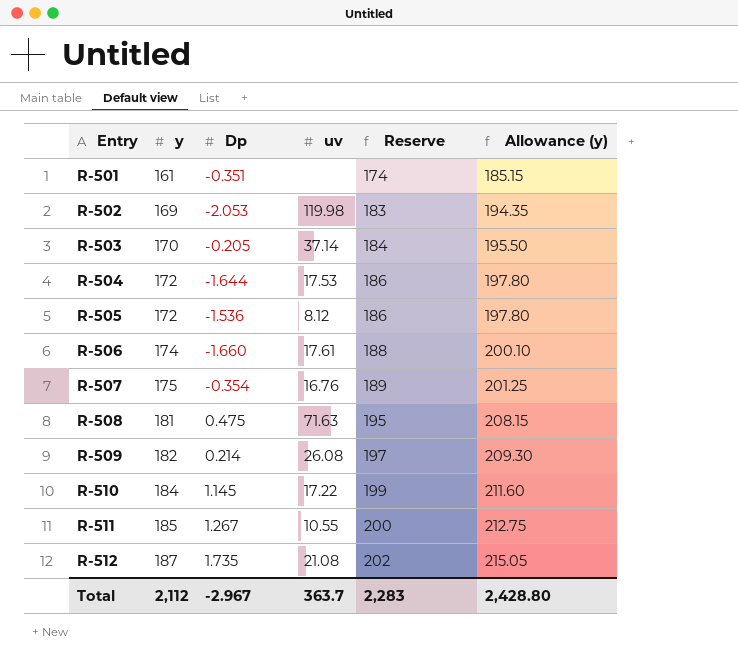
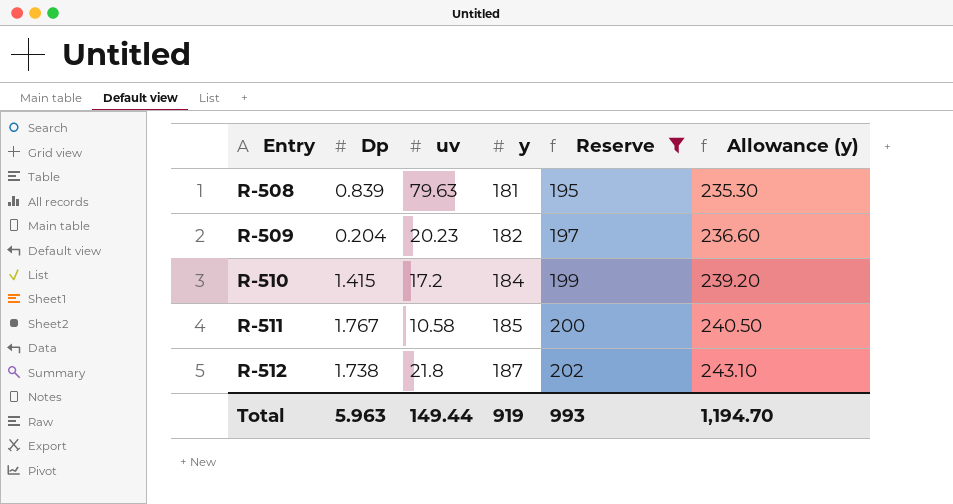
filter: none -> Reserve >= 195
column y | position: 2 -> 4
column Allowance (y) | formula: [y] * 1.15 -> [y] * 1.3
R-508 | Dp: 0.475 -> 0.839
R-508 | uv: 71.63 -> 79.63
R-509 | Dp: 0.214 -> 0.204
R-509 | uv: 26.08 -> 20.23
R-510 | Dp: 1.145 -> 1.415
R-510 | uv: 17.22 -> 17.2
R-511 | Dp: 1.267 -> 1.767
R-511 | uv: 10.55 -> 10.58
R-512 | Dp: 1.735 -> 1.738
R-512 | uv: 21.08 -> 21.8
Total | Dp: -2.967 -> 5.963
Total | uv: 363.7 -> 149.44
Total | y: 2,112 -> 919
Total | Reserve: 2,283 -> 993
Total | Allowance (y): 2,428.80 -> 1,194.70

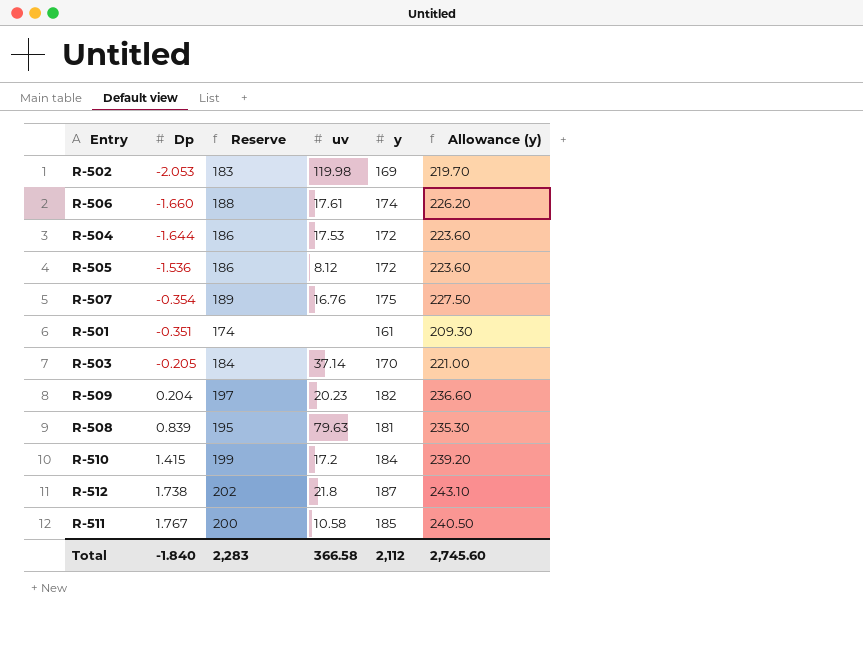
filter: Reserve >= 195 -> none
row order: Entry ascending -> Dp ascending
column Reserve | position: 5 -> 3
Total | Dp: 5.963 -> -1.840
Total | Reserve: 993 -> 2,283
Total | uv: 149.44 -> 366.58
Total | y: 919 -> 2,112
Total | Allowance (y): 1,194.70 -> 2,745.60

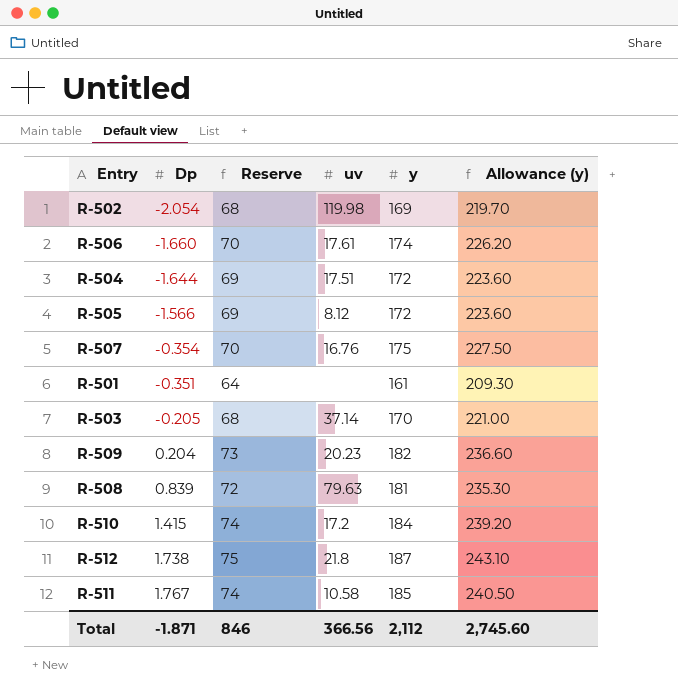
column Reserve | formula: [y] * 1.08 -> [y] * 0.4
R-502 | Dp: -2.053 -> -2.054
R-504 | uv: 17.53 -> 17.51
R-505 | Dp: -1.536 -> -1.566
Total | Dp: -1.840 -> -1.871
Total | Reserve: 2,283 -> 846
Total | uv: 366.58 -> 366.56

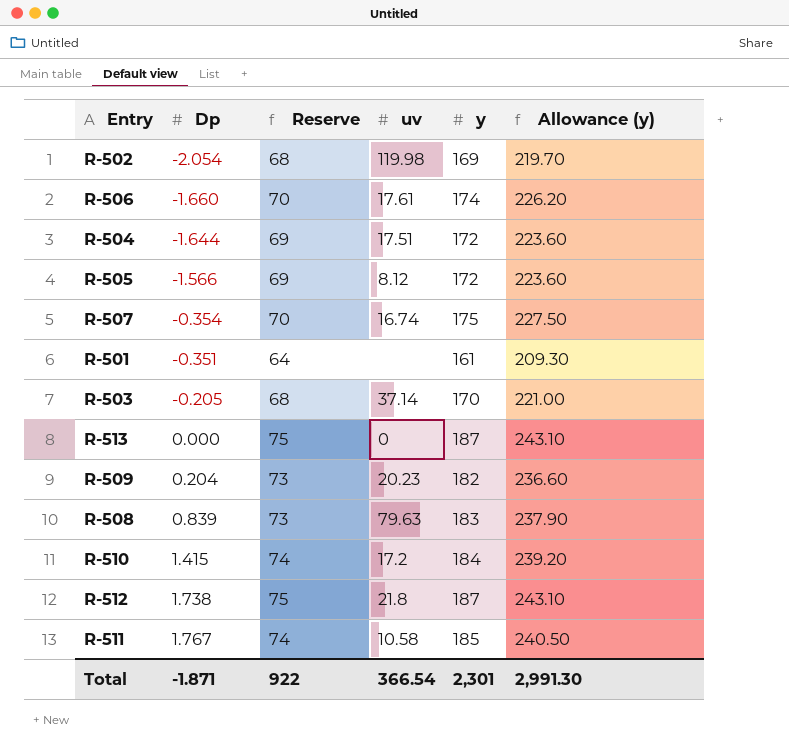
R-507 | uv: 16.76 -> 16.74
row R-513: none -> 0.000 | 75 | 0 | 187 | 243.10
R-508 | Reserve: 72 -> 73
R-508 | y: 181 -> 183
R-508 | Allowance (y): 235.30 -> 237.90
Total | Reserve: 846 -> 922
Total | uv: 366.56 -> 366.54
Total | y: 2,112 -> 2,301
Total | Allowance (y): 2,745.60 -> 2,991.30

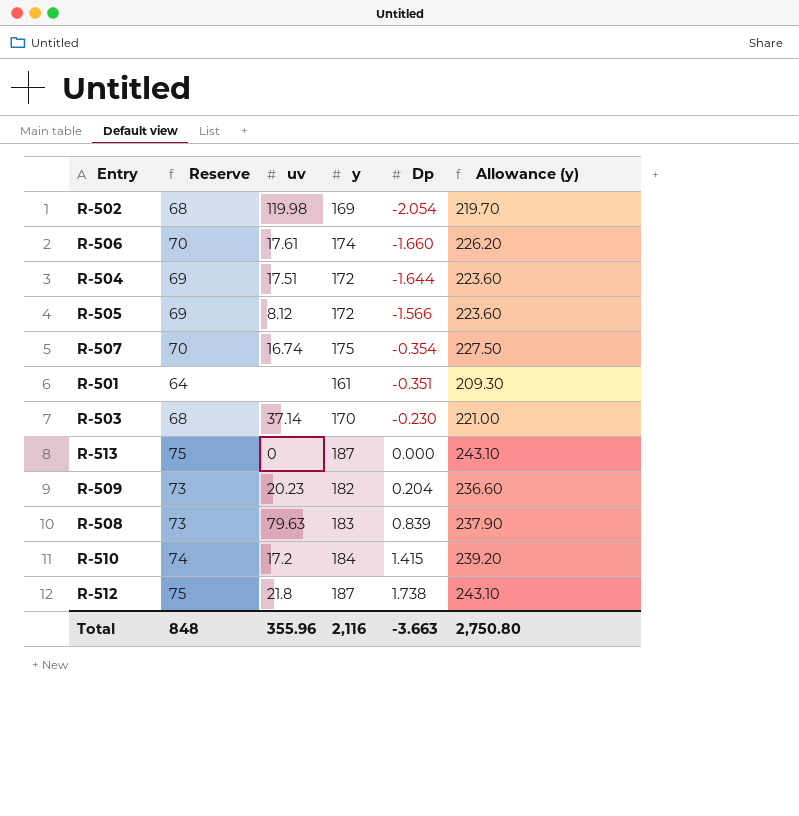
column Dp | position: 2 -> 5
row R-511: 1.767 | 74 | 10.58 | 185 | 240.50 -> none
R-503 | Dp: -0.205 -> -0.230
Total | Reserve: 922 -> 848
Total | uv: 366.54 -> 355.96
Total | y: 2,301 -> 2,116
Total | Dp: -1.871 -> -3.663
Total | Allowance (y): 2,991.30 -> 2,750.80

